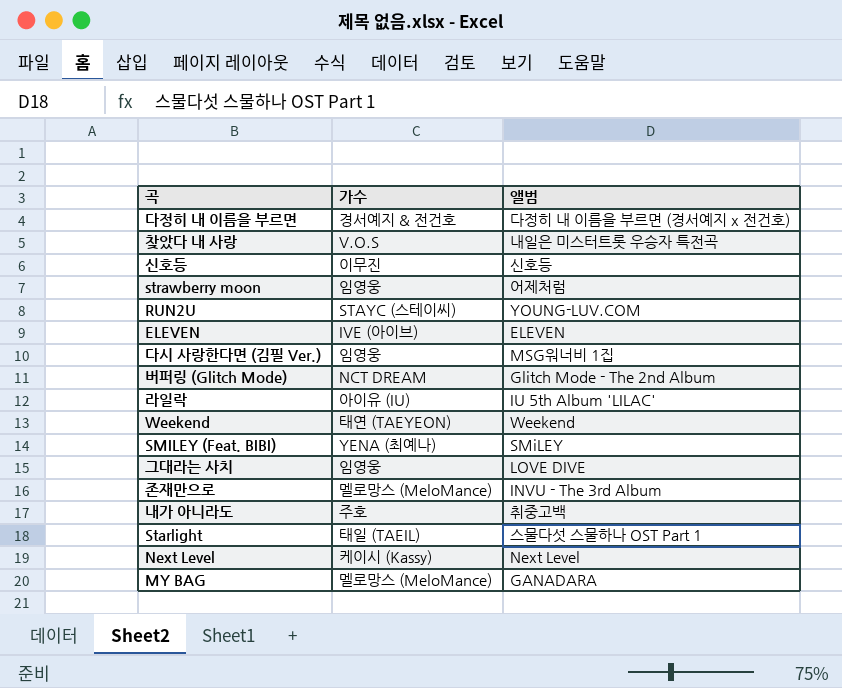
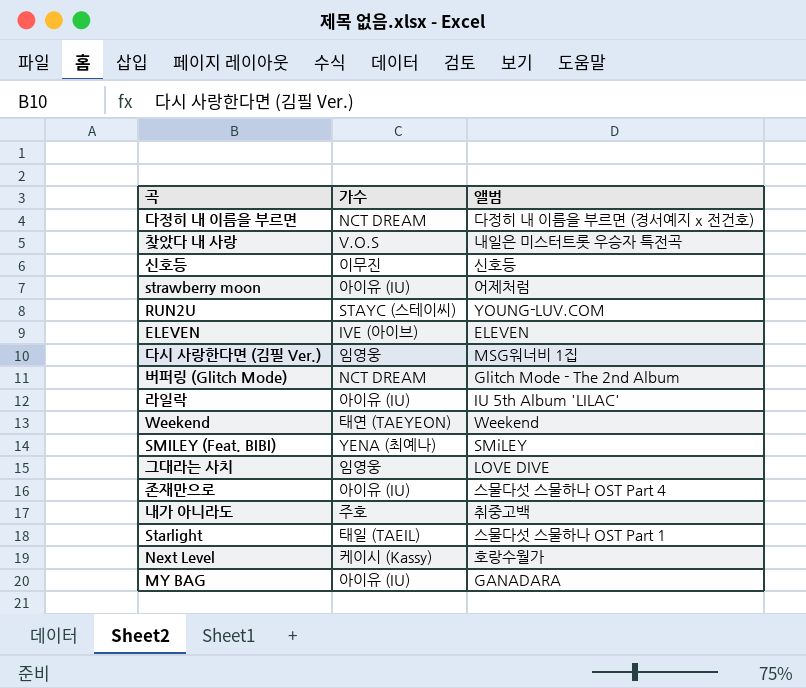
다정히 내 이름을 부르면 | 가수: 경서예지 & 전건호 -> NCT DREAM
strawberry moon | 가수: 임영웅 -> 아이유 (IU)
존재만으로 | 가수: 멜로망스 (MeloMance) -> 아이유 (IU)
존재만으로 | 앨범: INVU - The 3rd Album -> 스물다섯 스물하나 OST Part 4
Next Level | 앨범: Next Level -> 호랑수월가
MY BAG | 가수: 멜로망스 (MeloMance) -> 아이유 (IU)

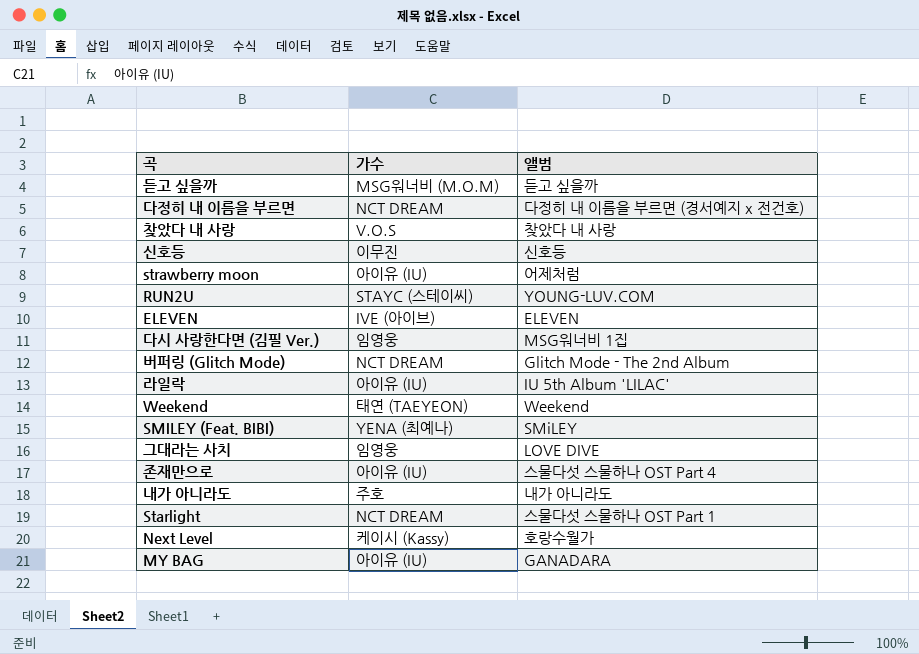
row 듣고 싶을까: none -> MSG워너비 (M.O.M) | 듣고 싶을까
찾았다 내 사랑 | 앨범: 내일은 미스터트롯 우승자 특전곡 -> 찾았다 내 사랑
내가 아니라도 | 앨범: 취중고백 -> 내가 아니라도
Starlight | 가수: 태일 (TAEIL) -> NCT DREAM

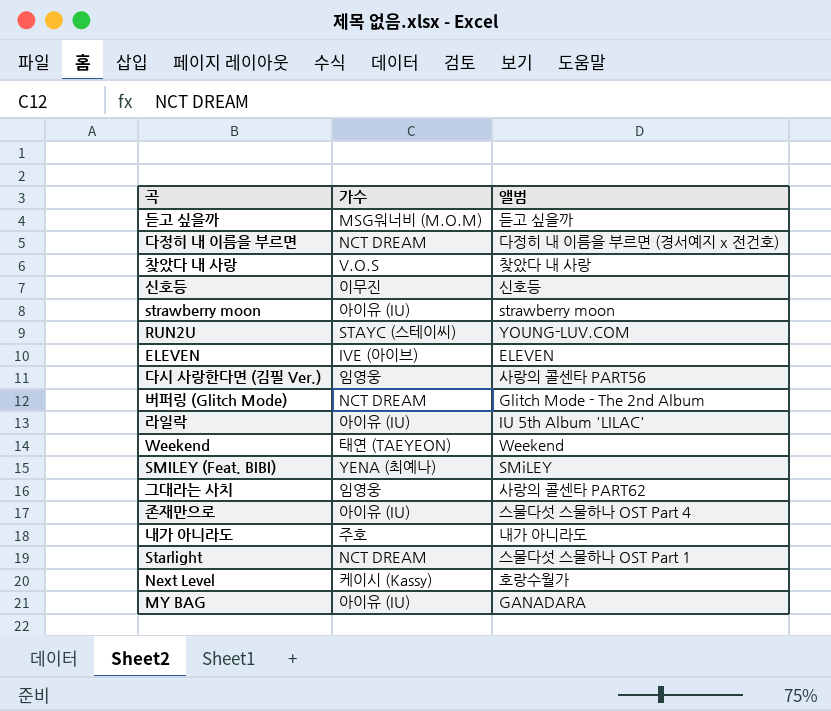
strawberry moon | 앨범: 어제처럼 -> strawberry moon
다시 사랑한다면 (김필 Ver.) | 앨범: MSG워너비 1집 -> 사랑의 콜센타 PART56
그대라는 사치 | 앨범: LOVE DIVE -> 사랑의 콜센타 PART62

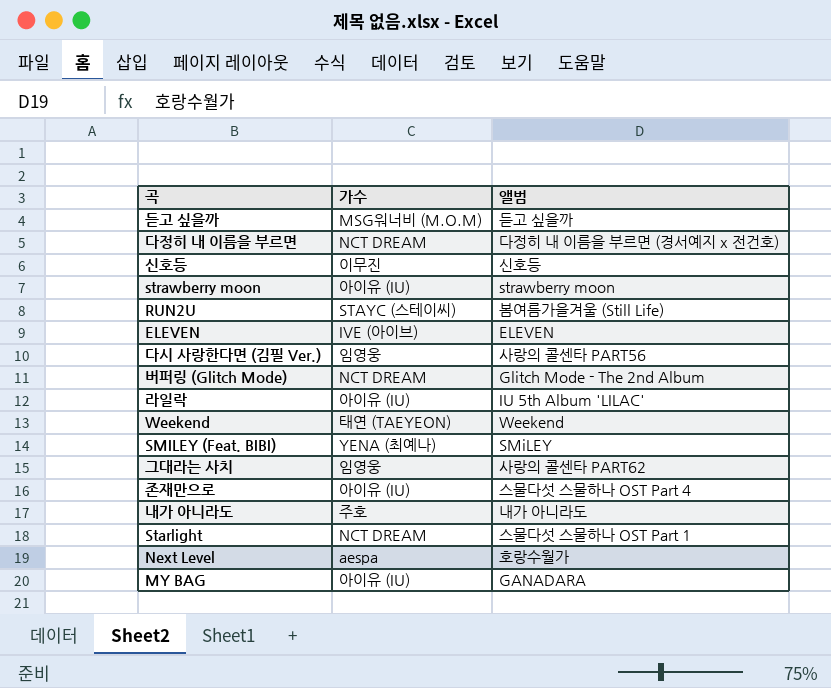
row 찾았다 내 사랑: V.O.S | 찾았다 내 사랑 -> none
RUN2U | 앨범: YOUNG-LUV.COM -> 봄여름가을겨울 (Still Life)
Next Level | 가수: 케이시 (Kassy) -> aespa

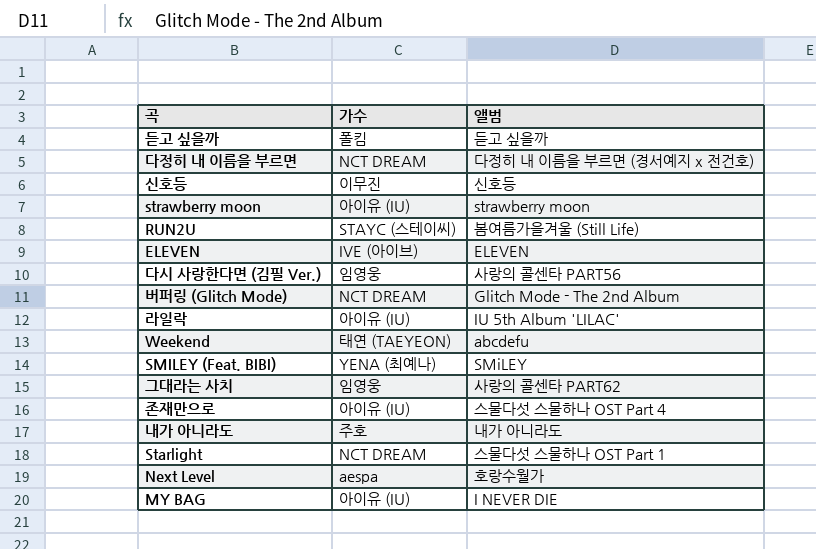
듣고 싶을까 | 가수: MSG워너비 (M.O.M) -> 폴킴
Weekend | 앨범: Weekend -> abcdefu
MY BAG | 앨범: GANADARA -> I NEVER DIE

